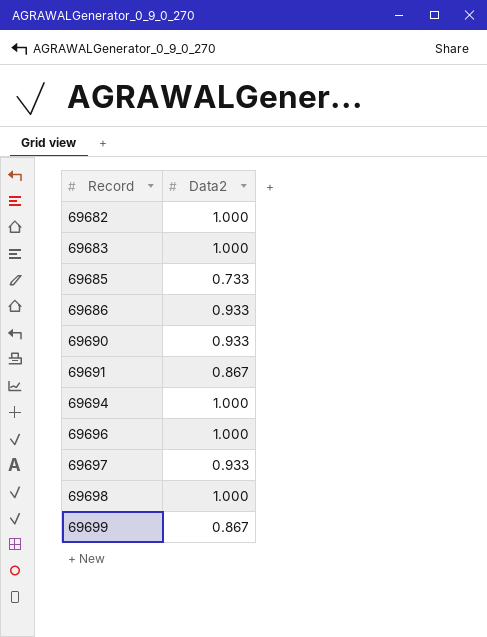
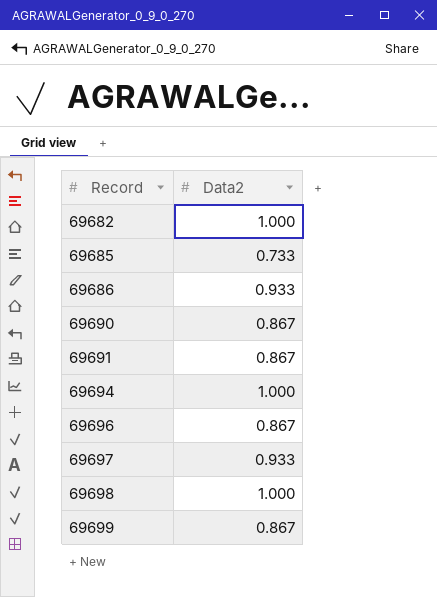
row 69683: 1.000 -> none
69690 | Data2: 0.933 -> 0.867
69696 | Data2: 1.000 -> 0.867

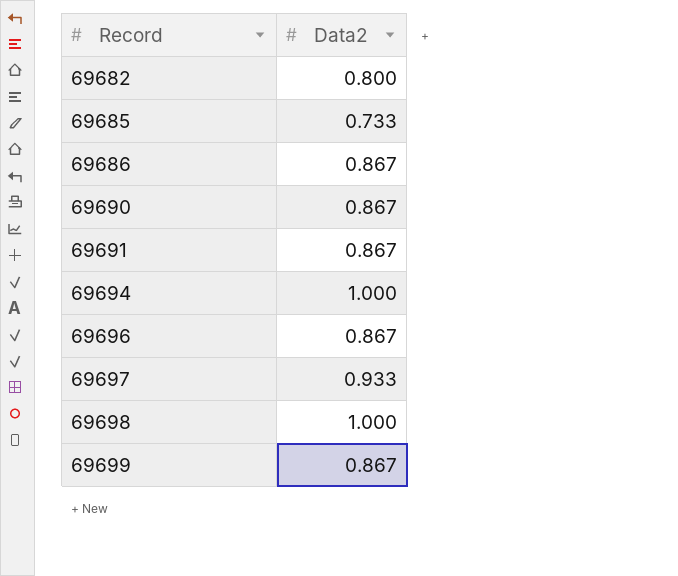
69682 | Data2: 1.000 -> 0.800
69686 | Data2: 0.933 -> 0.867

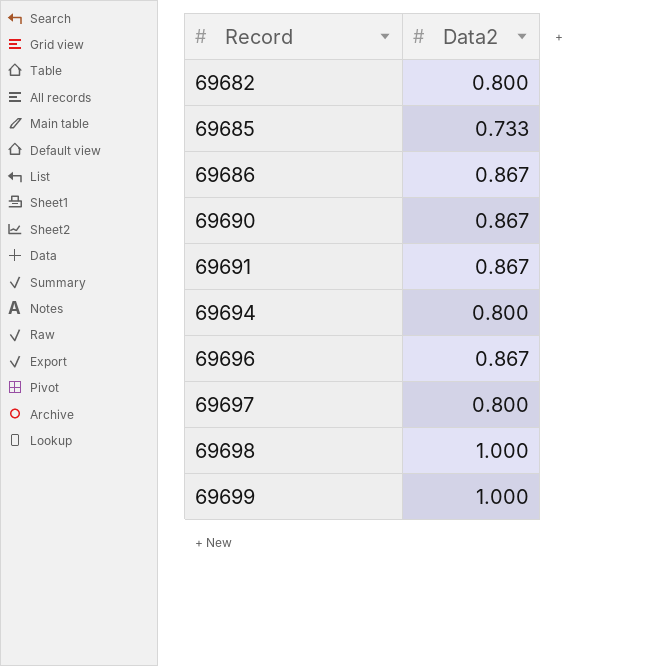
69694 | Data2: 1.000 -> 0.800
69697 | Data2: 0.933 -> 0.800
69699 | Data2: 0.867 -> 1.000

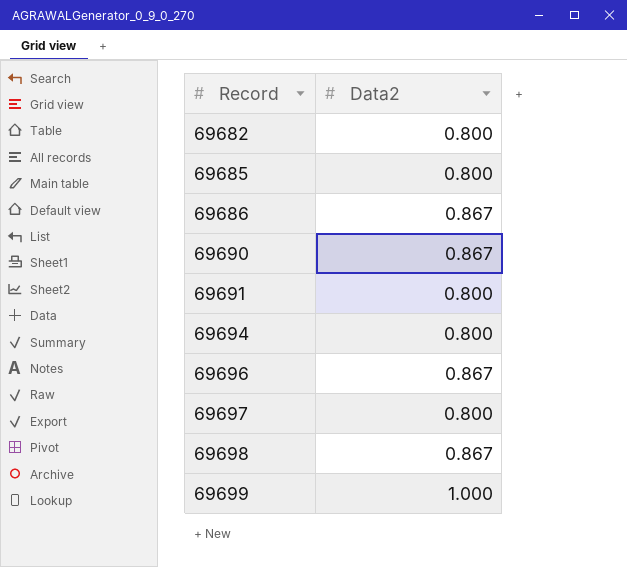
69685 | Data2: 0.733 -> 0.800
69691 | Data2: 0.867 -> 0.800
69698 | Data2: 1.000 -> 0.867

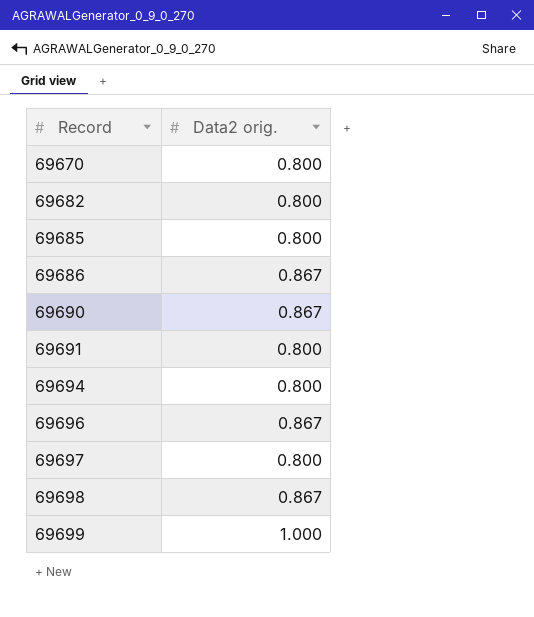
column name: Data2 -> Data2 orig.
row 69670: none -> 0.800

